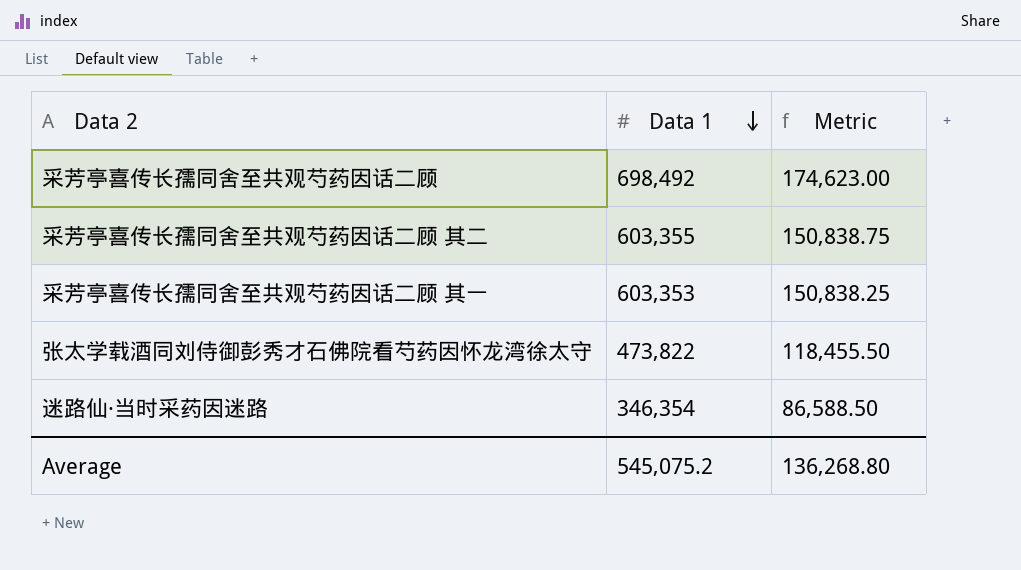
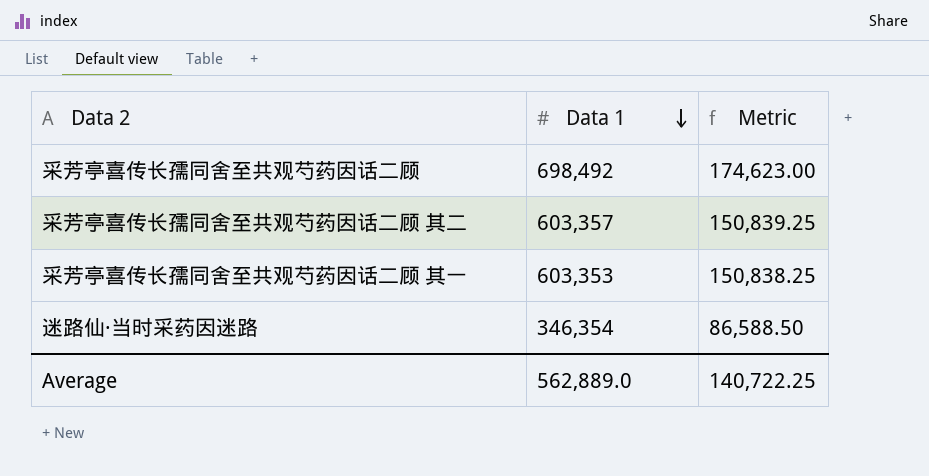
row 张太学载酒同刘侍御彭秀才石佛院看芍药因怀龙湾徐太守: 473,822 | 118,455.50 -> none
采芳亭喜传长孺同舍至共观芍药因话二顾 其二 | Data 1: 603,355 -> 603,357
采芳亭喜传长孺同舍至共观芍药因话二顾 其二 | Metric: 150,838.75 -> 150,839.25
Average | Data 1: 545,075.2 -> 562,889.0
Average | Metric: 136,268.80 -> 140,722.25

